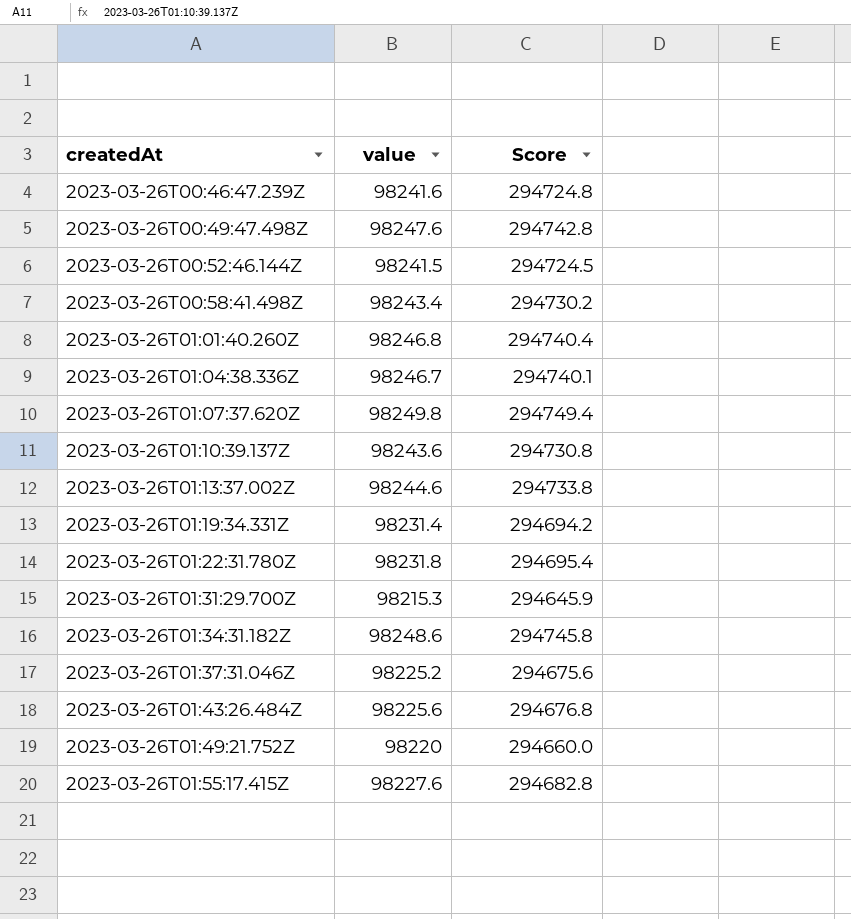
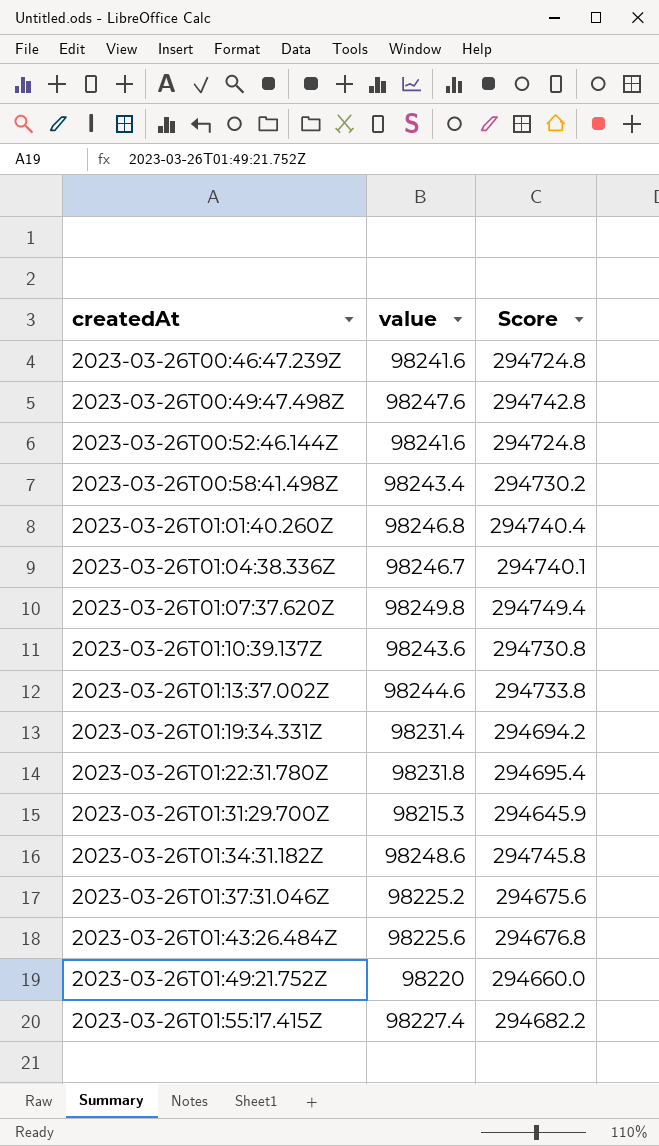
2023-03-26T00:52:46.144Z | value: 98241.5 -> 98241.6
2023-03-26T00:52:46.144Z | Score: 294724.5 -> 294724.8
2023-03-26T01:55:17.415Z | value: 98227.6 -> 98227.4
2023-03-26T01:55:17.415Z | Score: 294682.8 -> 294682.2

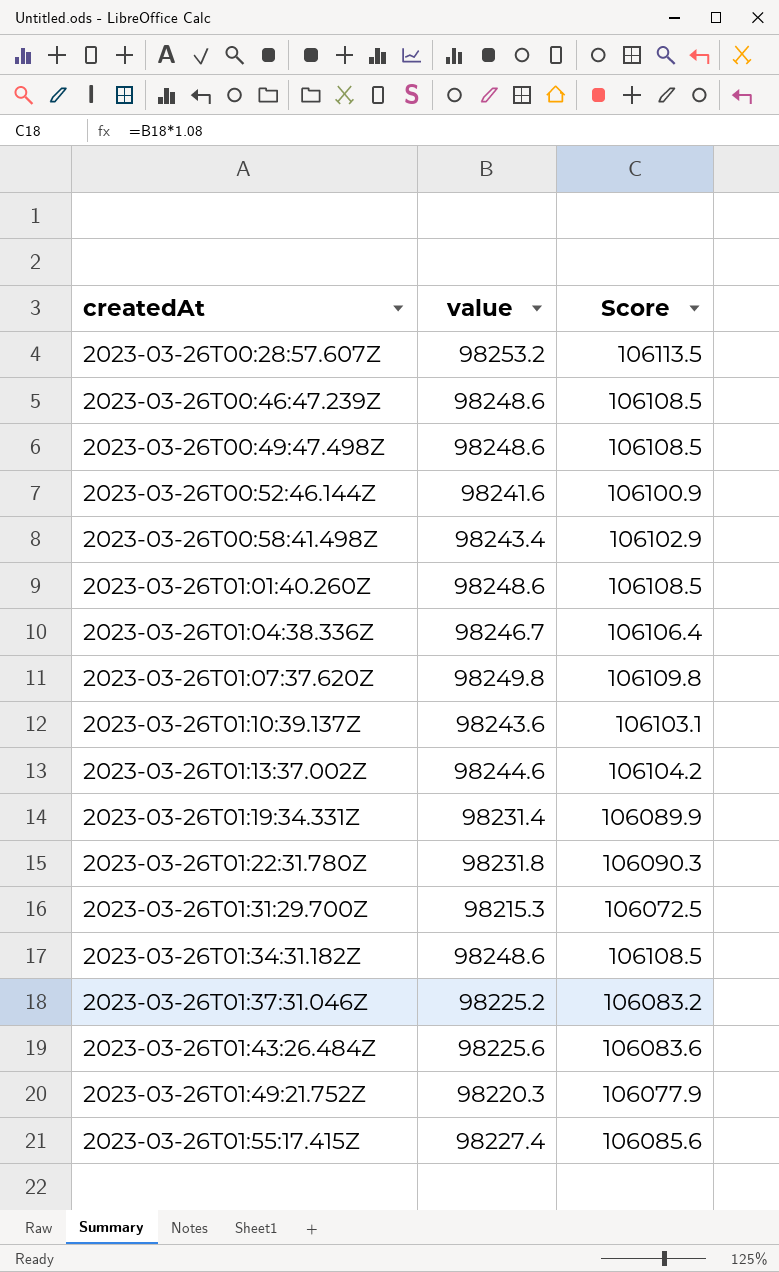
column Score | formula: [value] * 3 -> [value] * 1.08
row 2023-03-26T00:28:57.607Z: none -> 98253.2 | 106113.5
2023-03-26T00:46:47.239Z | value: 98241.6 -> 98248.6
2023-03-26T00:49:47.498Z | value: 98247.6 -> 98248.6
2023-03-26T01:01:40.260Z | value: 98246.8 -> 98248.6
2023-03-26T01:49:21.752Z | value: 98220 -> 98220.3

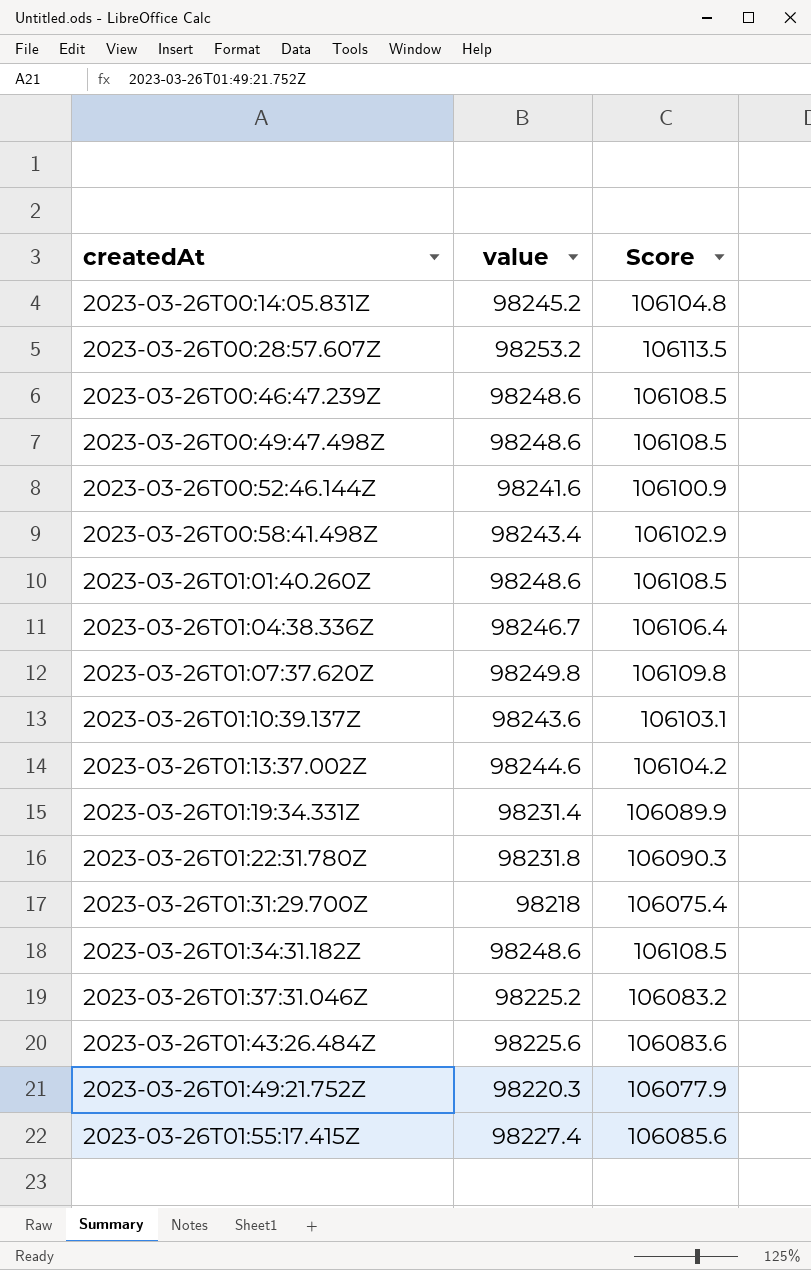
row 2023-03-26T00:14:05.831Z: none -> 98245.2 | 106104.8
2023-03-26T01:31:29.700Z | value: 98215.3 -> 98218
2023-03-26T01:31:29.700Z | Score: 106072.5 -> 106075.4

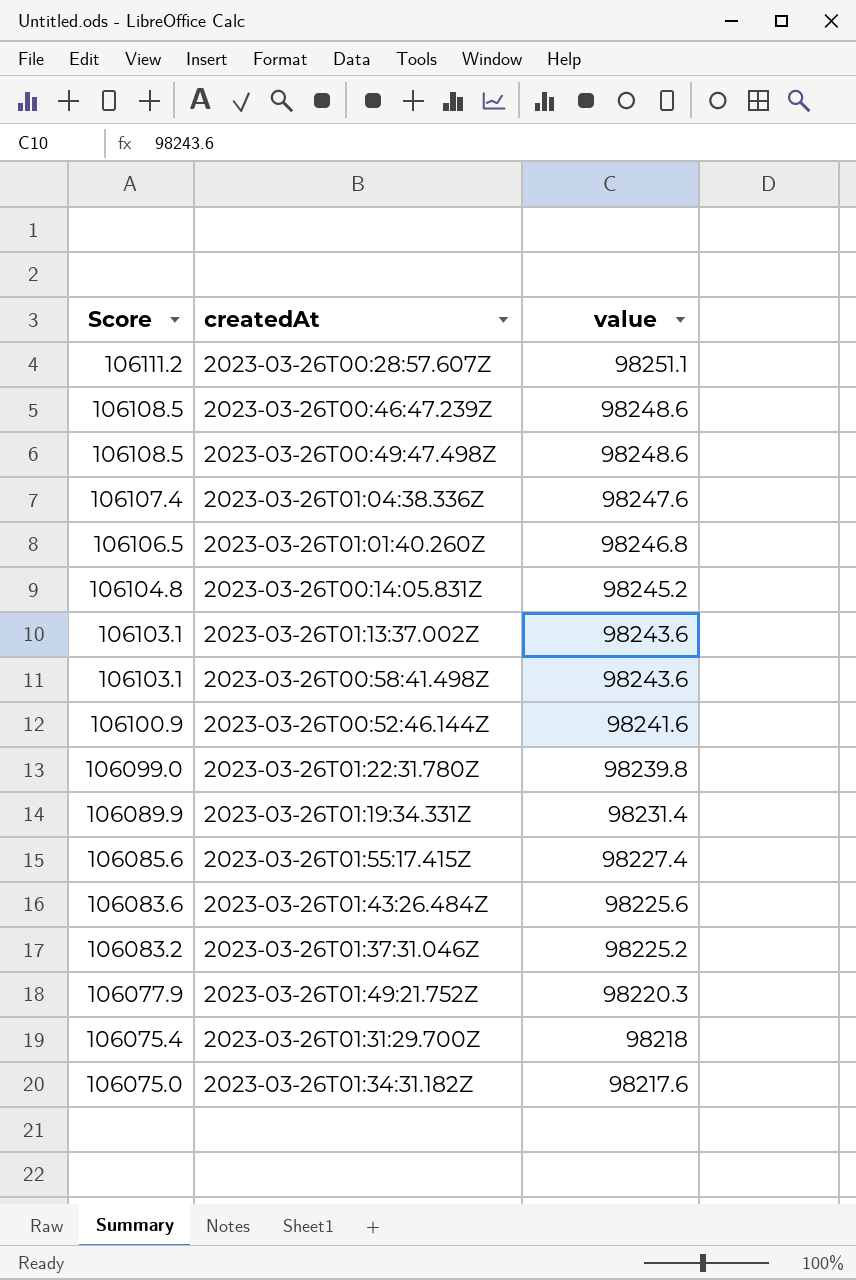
row order: createdAt ascending -> Score descending
column Score | position: 3 -> 1
row 2023-03-26T01:07:37.620Z: 98249.8 | 106109.8 -> none
row 2023-03-26T01:10:39.137Z: 98243.6 | 106103.1 -> none
2023-03-26T00:28:57.607Z | Score: 106113.5 -> 106111.2
2023-03-26T00:28:57.607Z | value: 98253.2 -> 98251.1
2023-03-26T01:04:38.336Z | Score: 106106.4 -> 106107.4
2023-03-26T01:04:38.336Z | value: 98246.7 -> 98247.6
2023-03-26T01:01:40.260Z | Score: 106108.5 -> 106106.5
2023-03-26T01:01:40.260Z | value: 98248.6 -> 98246.8
2023-03-26T01:13:37.002Z | Score: 106104.2 -> 106103.1
2023-03-26T01:13:37.002Z | value: 98244.6 -> 98243.6
2023-03-26T00:58:41.498Z | Score: 106102.9 -> 106103.1
2023-03-26T00:58:41.498Z | value: 98243.4 -> 98243.6
2023-03-26T01:22:31.780Z | Score: 106090.3 -> 106099.0
2023-03-26T01:22:31.780Z | value: 98231.8 -> 98239.8
2023-03-26T01:34:31.182Z | Score: 106108.5 -> 106075.0
2023-03-26T01:34:31.182Z | value: 98248.6 -> 98217.6

